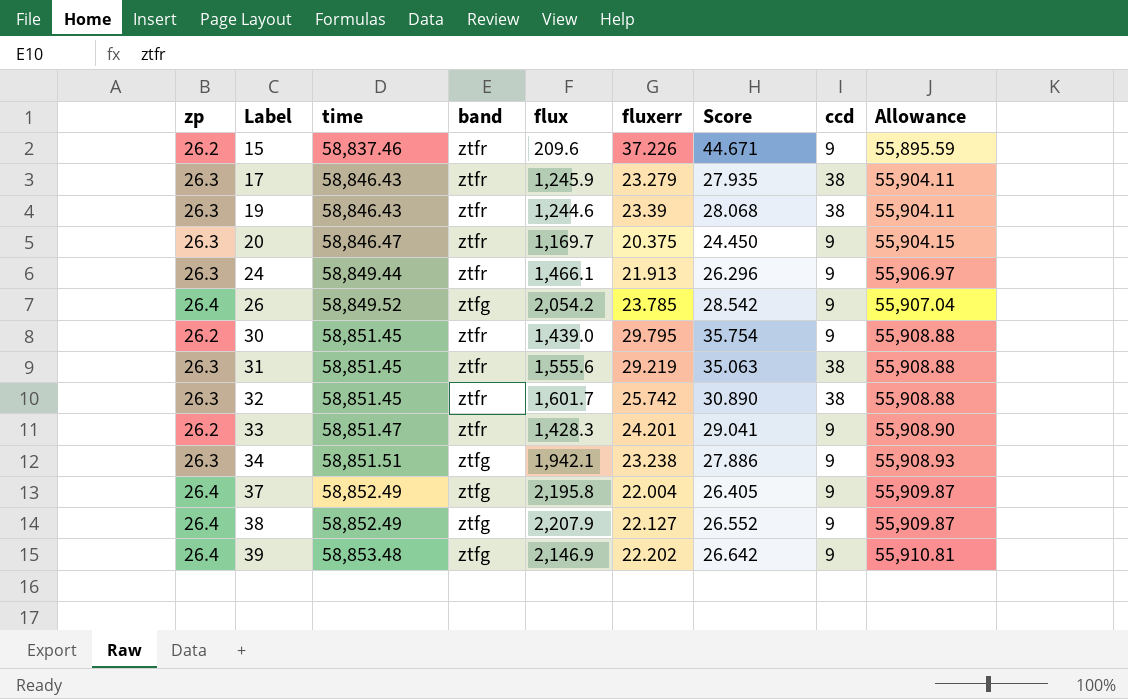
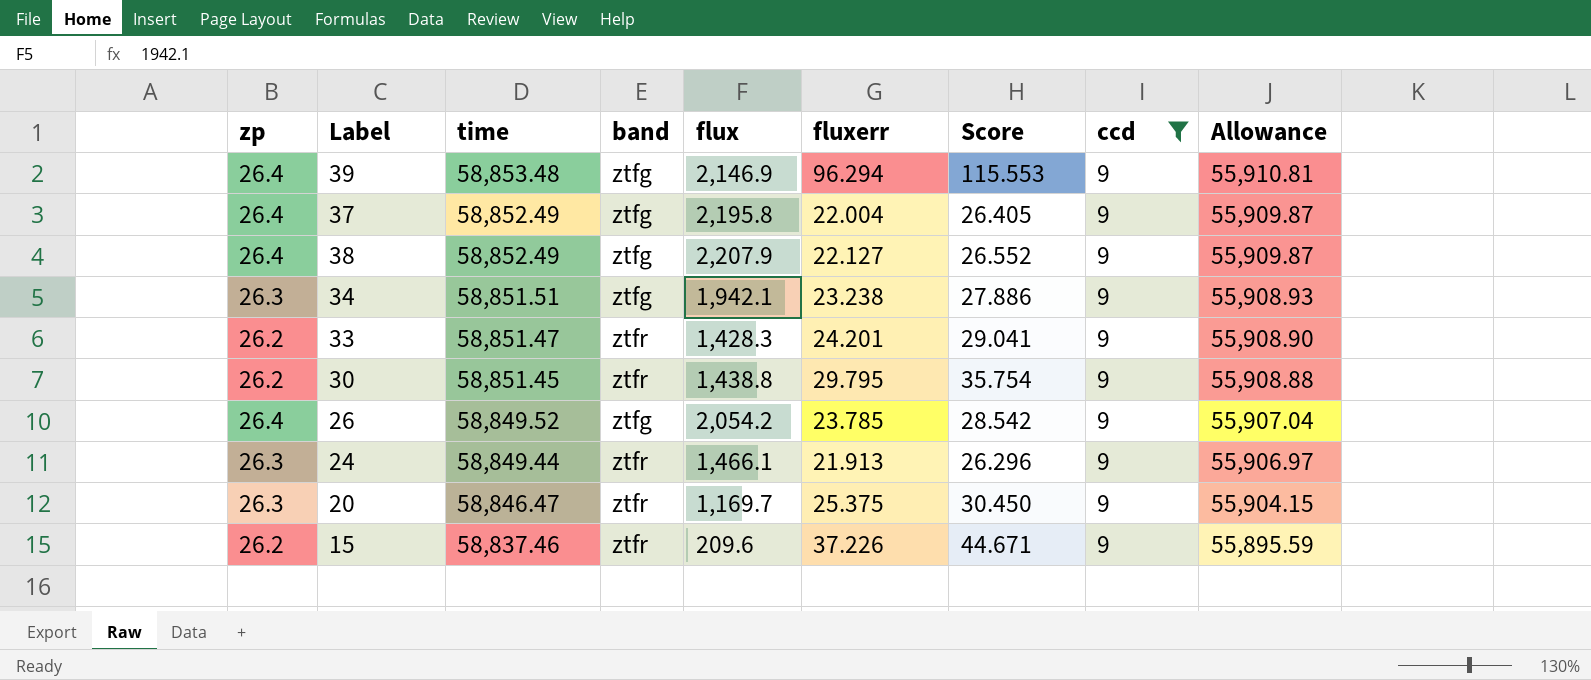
filter: none -> ccd = 9
row order: Label ascending -> time descending
39 | fluxerr: 22.202 -> 96.294
39 | Score: 26.642 -> 115.553
30 | flux: 1,439.0 -> 1,438.8
20 | fluxerr: 20.375 -> 25.375
20 | Score: 24.450 -> 30.450

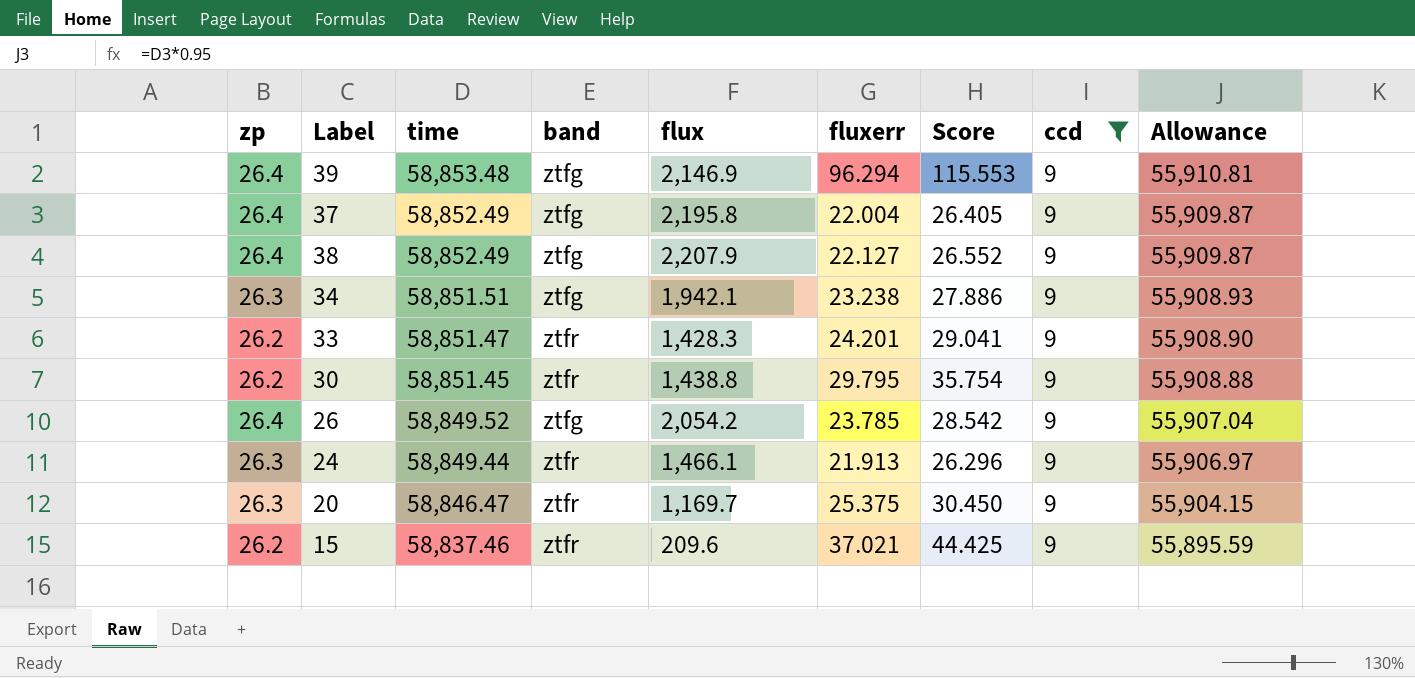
15 | fluxerr: 37.226 -> 37.021
15 | Score: 44.671 -> 44.425

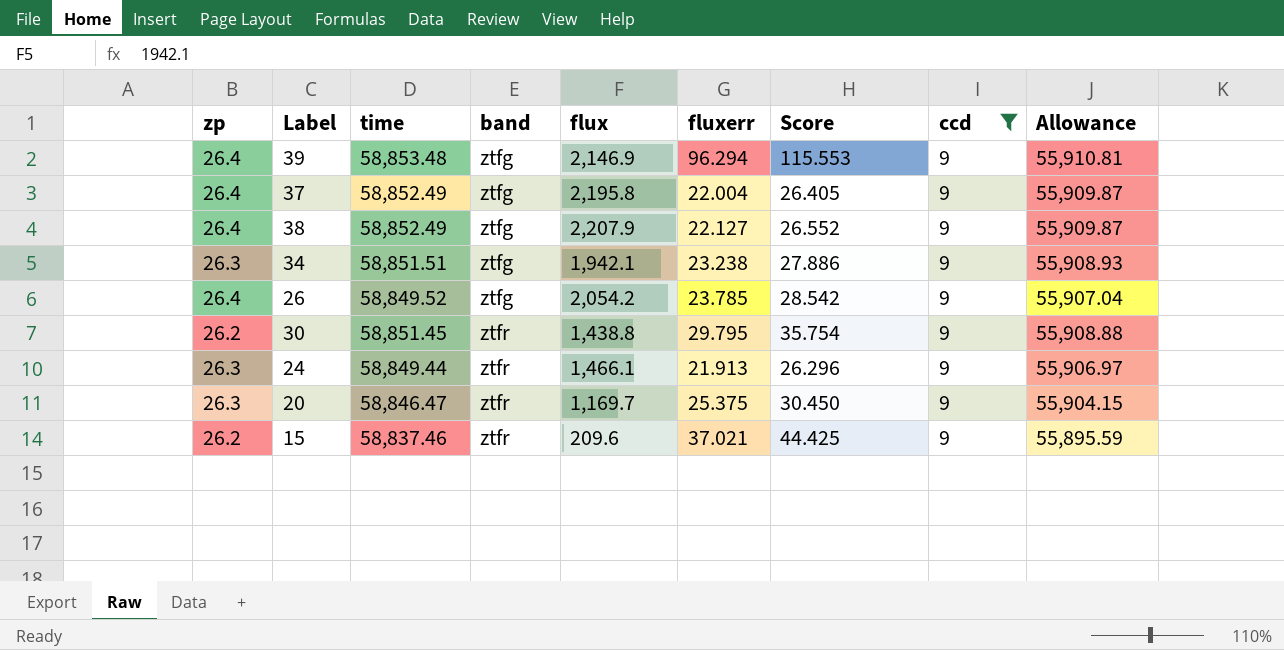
row order: time descending -> band ascending
row 33: 26.2 | 58,851.47 | ztfr | 1,428.3 | 24.201 | 29.041 | 9 | 55,908.90 -> none

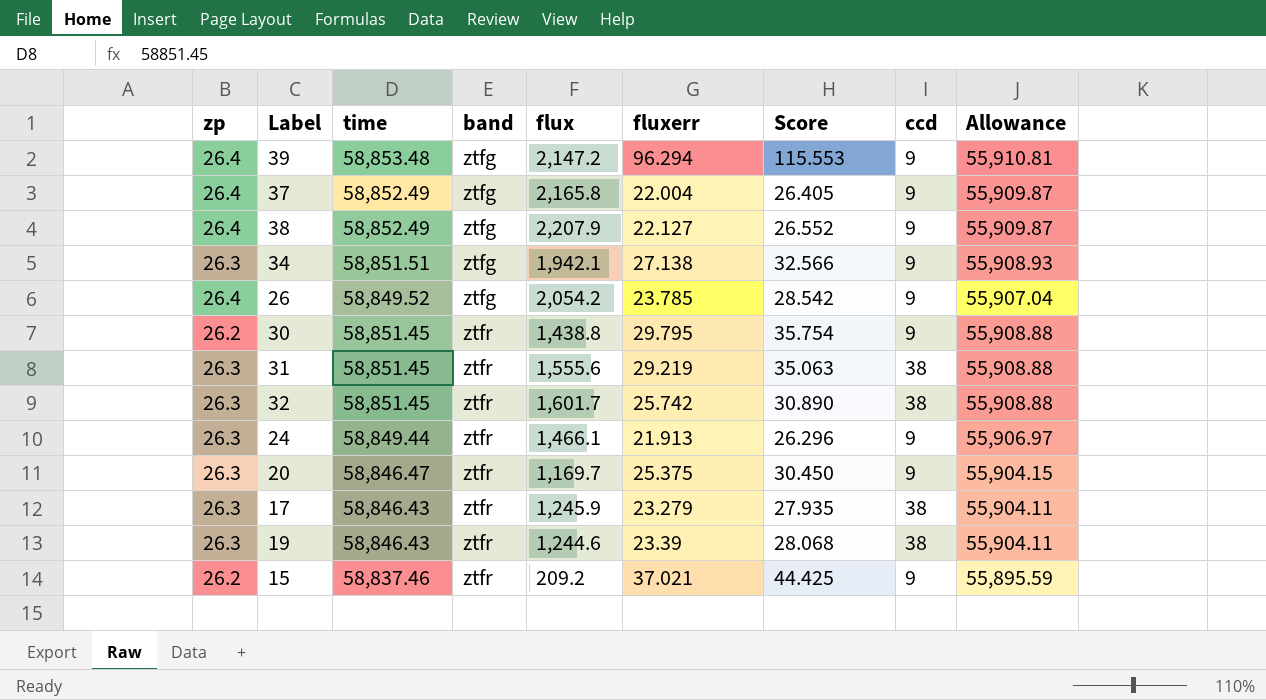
filter: ccd = 9 -> none
39 | flux: 2,146.9 -> 2,147.2
37 | flux: 2,195.8 -> 2,165.8
34 | fluxerr: 23.238 -> 27.138
34 | Score: 27.886 -> 32.566
15 | flux: 209.6 -> 209.2

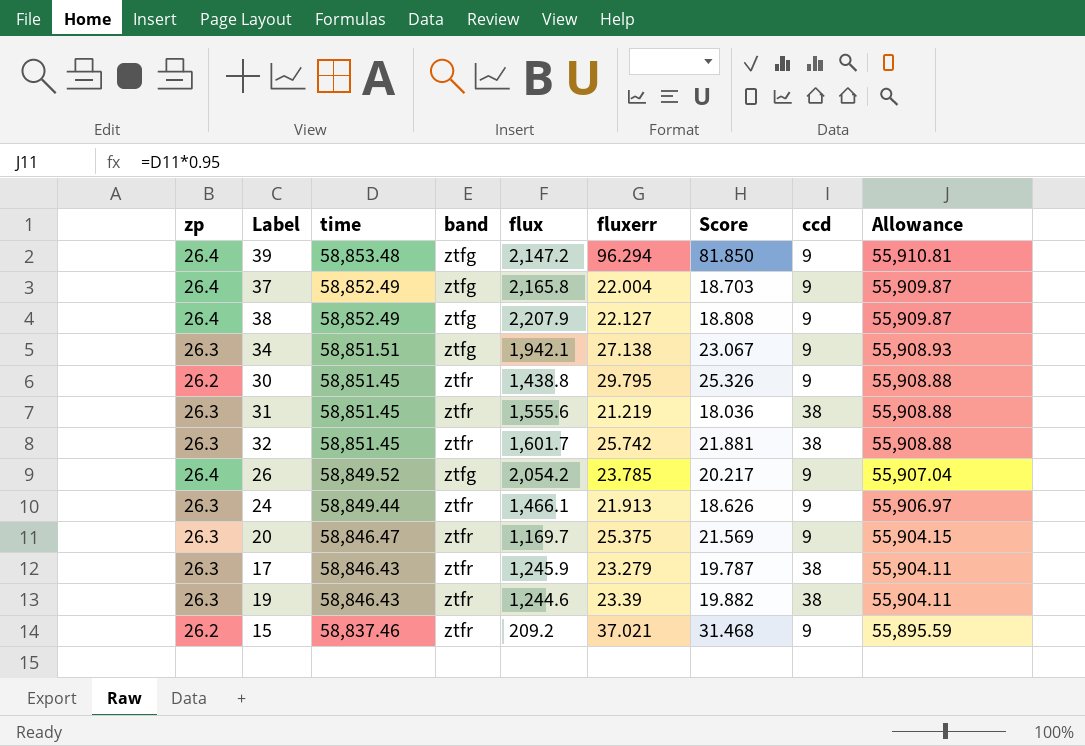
row order: band ascending -> time descending
column Score | formula: [fluxerr] * 1.2 -> [fluxerr] * 0.85
31 | fluxerr: 29.219 -> 21.219

